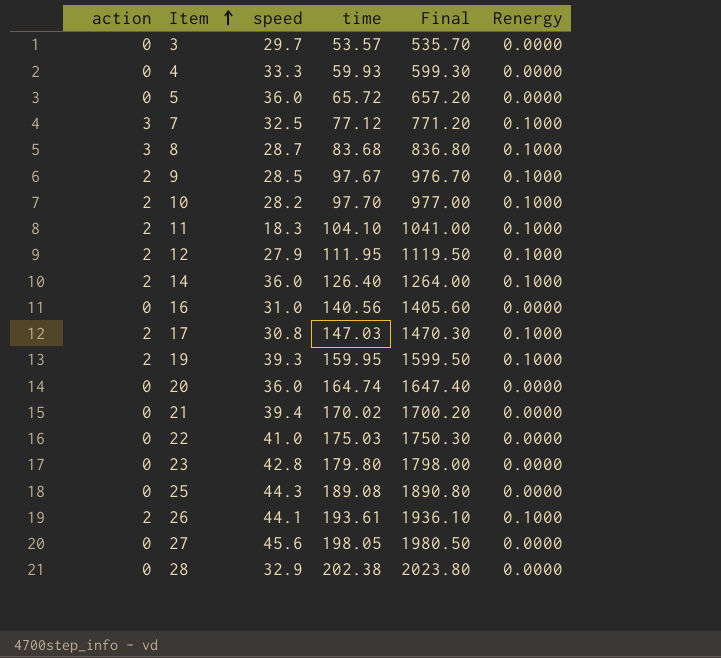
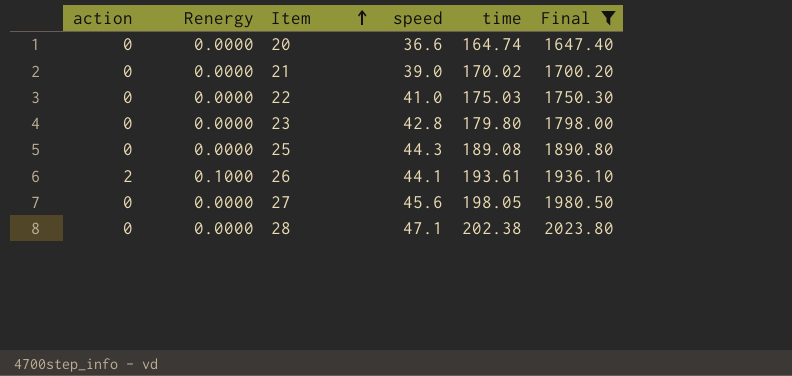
filter: none -> Final >= 1647.40
column Renergy | position: 6 -> 2
20 | speed: 36.0 -> 36.6
21 | speed: 39.4 -> 39.0
28 | speed: 32.9 -> 47.1

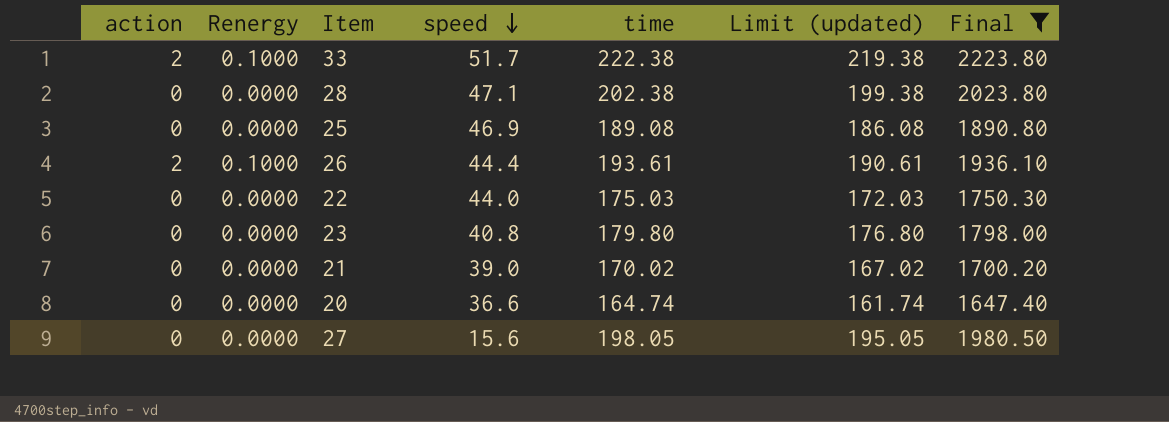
row order: Item ascending -> speed descending
column Limit (updated) | formula: none -> [time] - 3
row 33: none -> 2 | 0.1000 | 51.7 | 222.38 | 219.38 | 2223.80
25 | speed: 44.3 -> 46.9
26 | speed: 44.1 -> 44.4
22 | speed: 41.0 -> 44.0
23 | speed: 42.8 -> 40.8
27 | speed: 45.6 -> 15.6

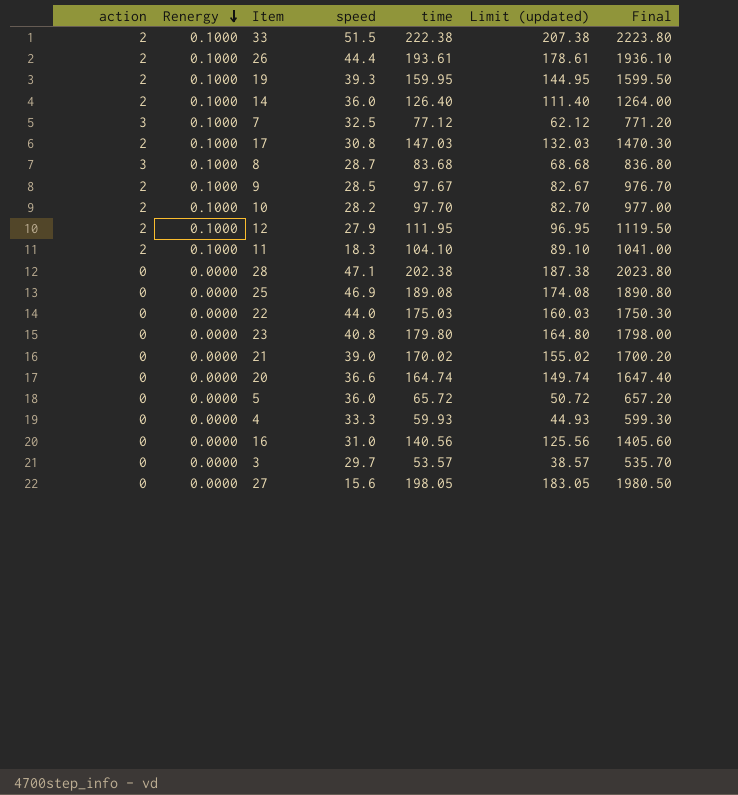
filter: Final >= 1647.40 -> none
row order: speed descending -> Renergy descending
column Limit (updated) | formula: [time] - 3 -> [time] - 15
33 | speed: 51.7 -> 51.5

